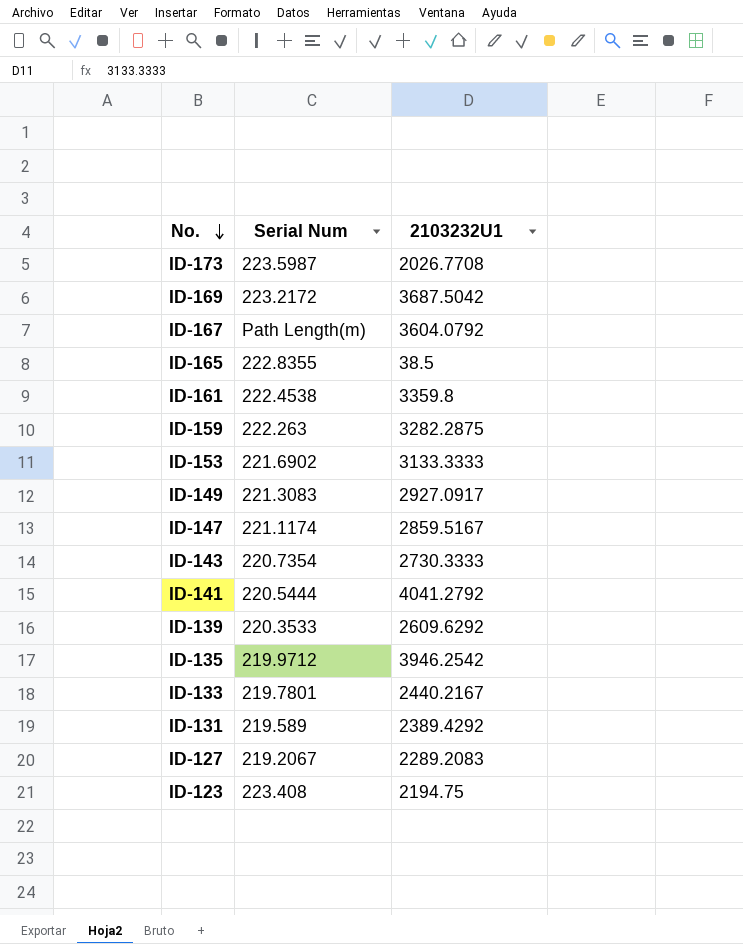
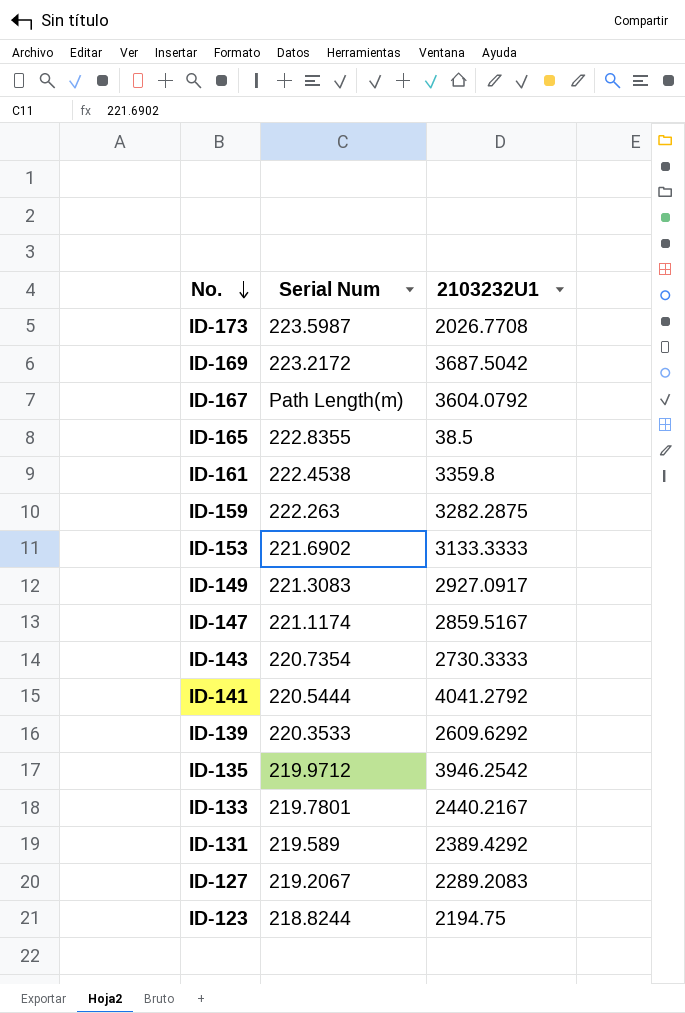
ID-123 | Serial Num: 223.408 -> 218.8244

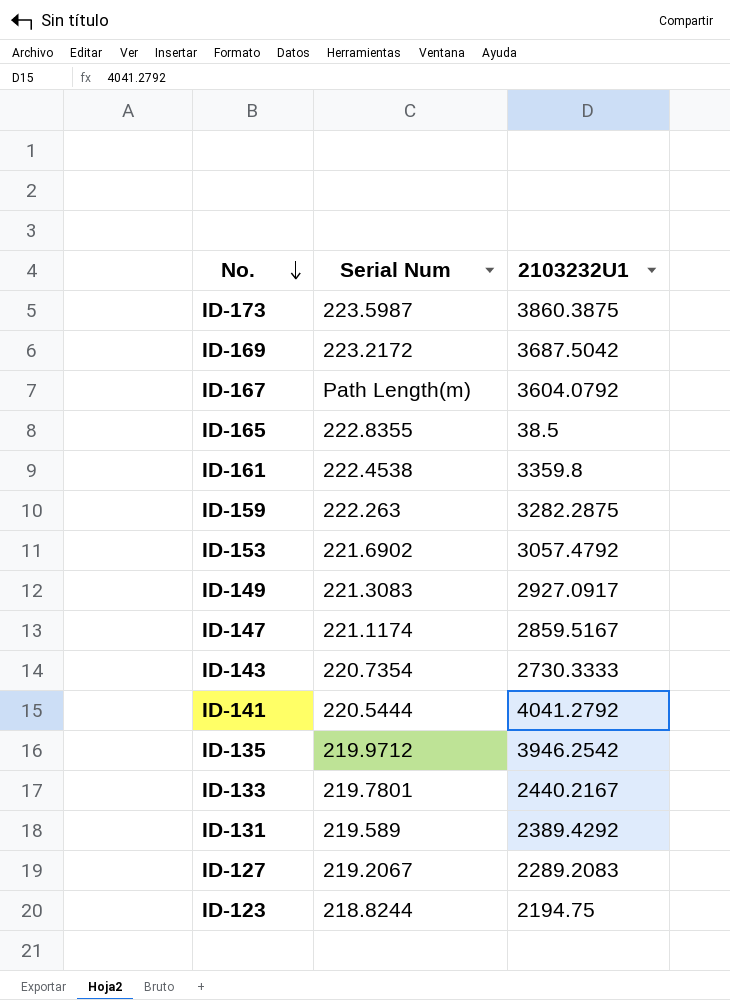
row ID-139: 220.3533 | 2609.6292 -> none
ID-173 | 2103232U1: 2026.7708 -> 3860.3875
ID-153 | 2103232U1: 3133.3333 -> 3057.4792

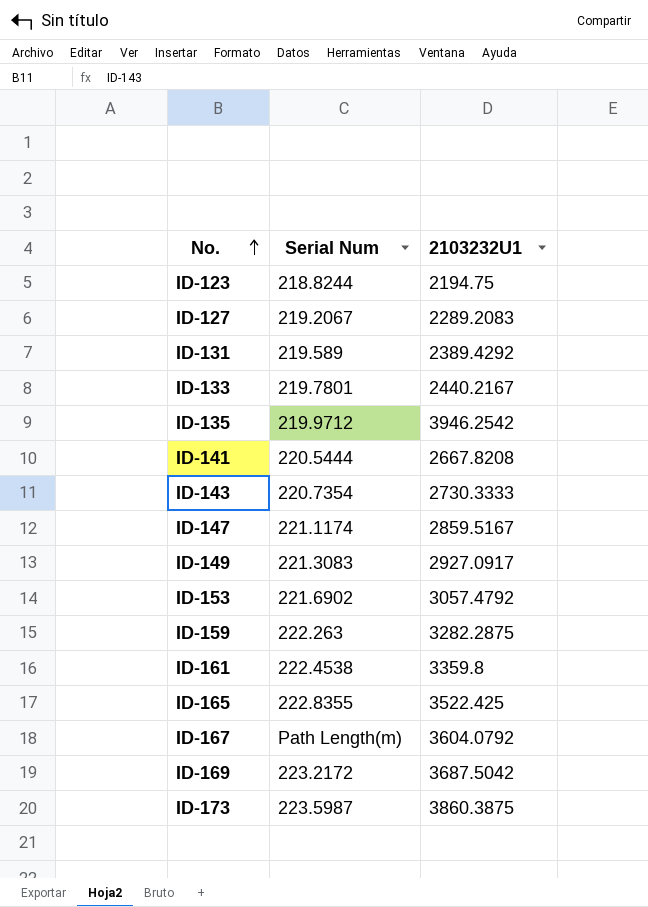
row order: No. descending -> No. ascending
ID-141 | 2103232U1: 4041.2792 -> 2667.8208
ID-165 | 2103232U1: 38.5 -> 3522.425

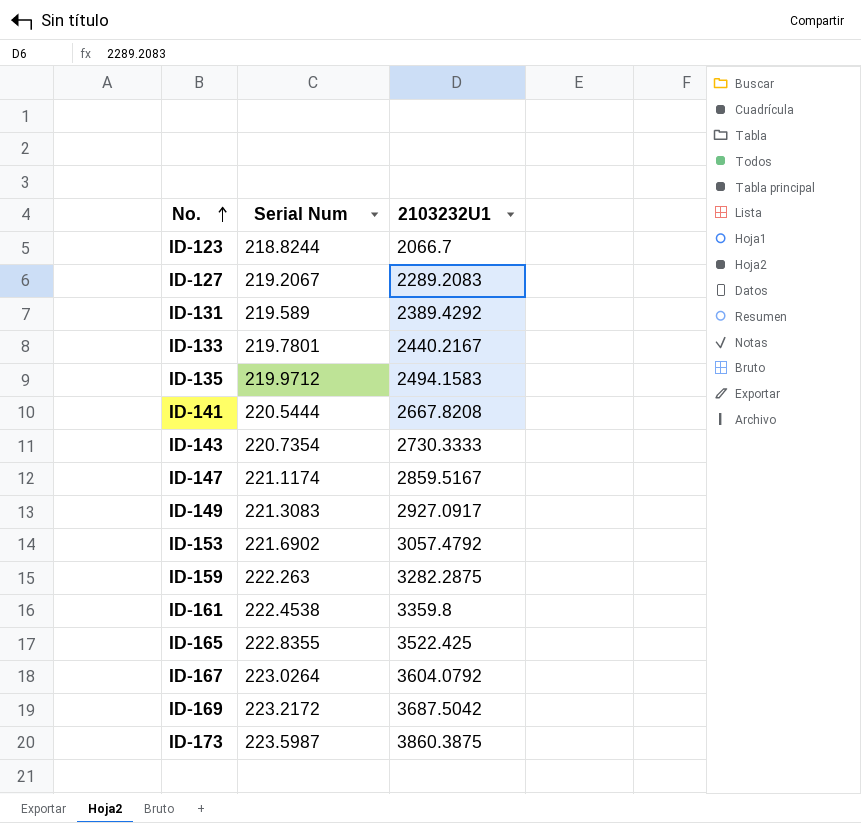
ID-123 | 2103232U1: 2194.75 -> 2066.7
ID-135 | 2103232U1: 3946.2542 -> 2494.1583
ID-167 | Serial Num: Path Length(m) -> 223.0264

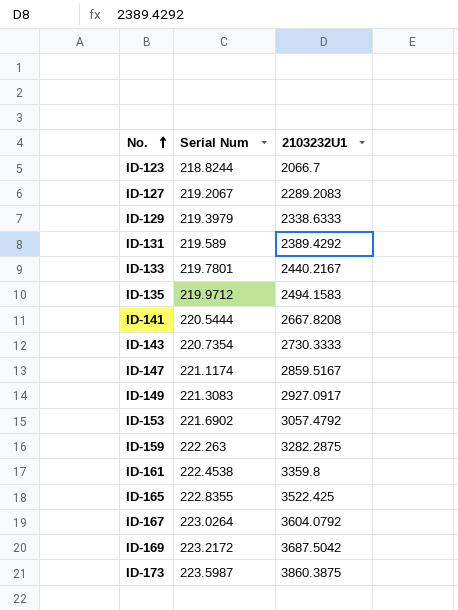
row ID-129: none -> 219.3979 | 2338.6333

